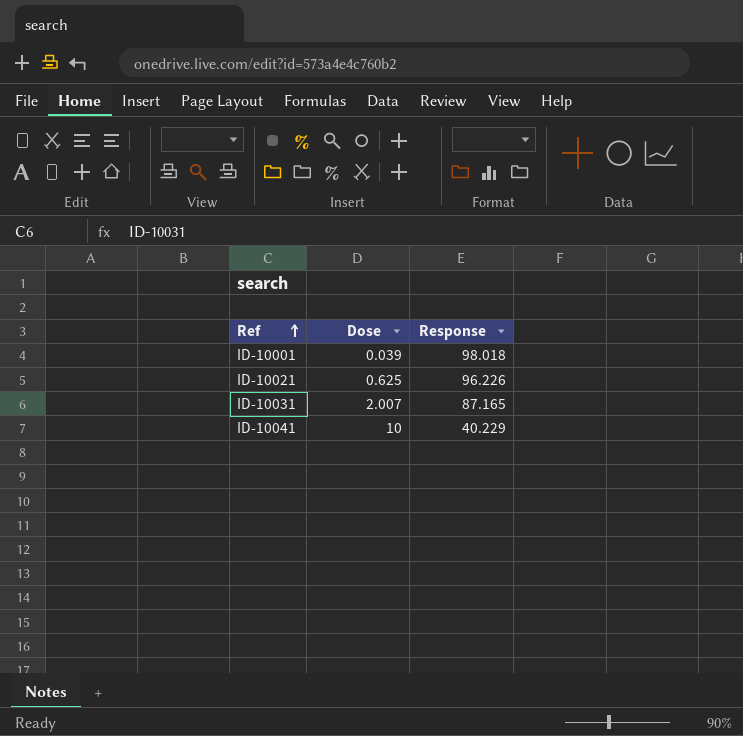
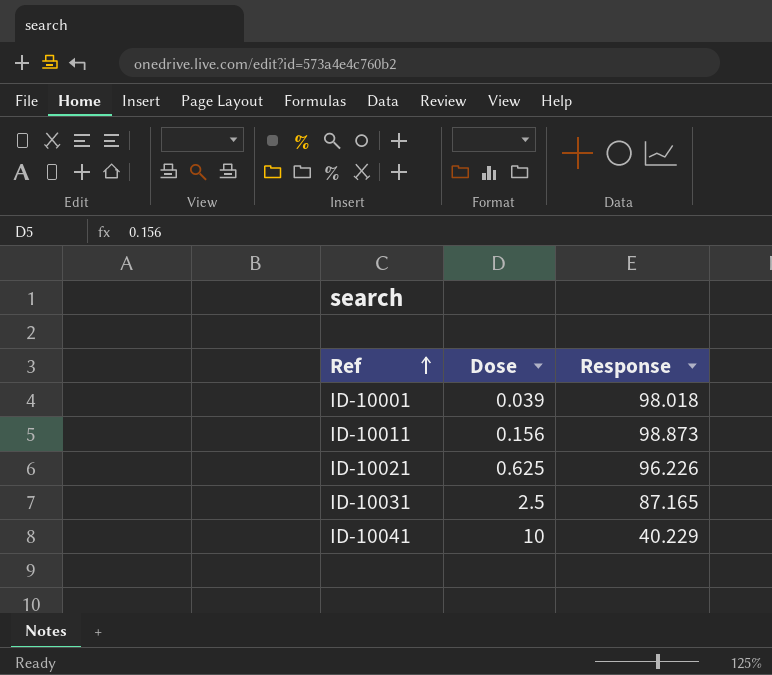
row ID-10011: none -> 0.156 | 98.873
ID-10031 | Dose: 2.007 -> 2.5

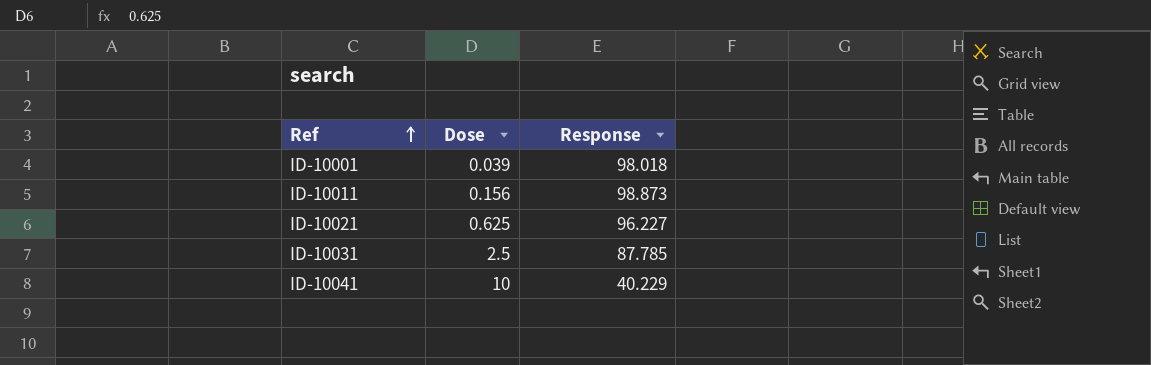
ID-10021 | Response: 96.226 -> 96.227
ID-10031 | Response: 87.165 -> 87.785

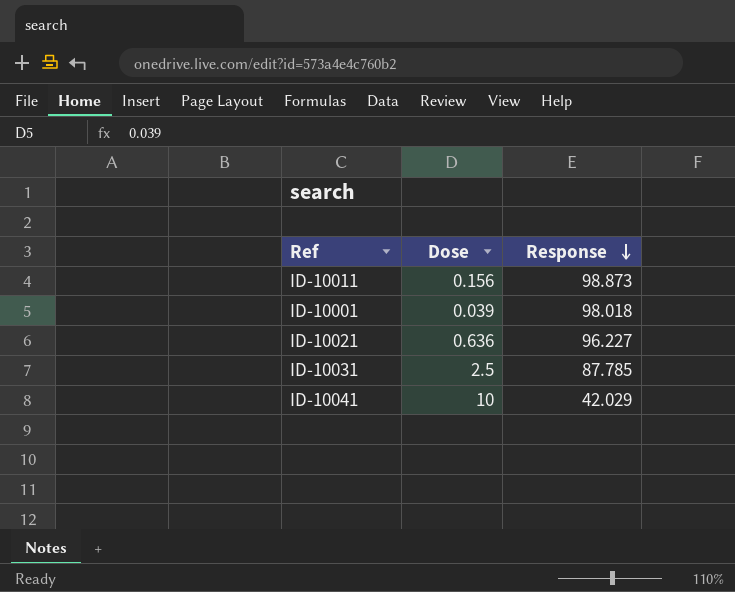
row order: Ref ascending -> Response descending
ID-10021 | Dose: 0.625 -> 0.636
ID-10041 | Response: 40.229 -> 42.029

